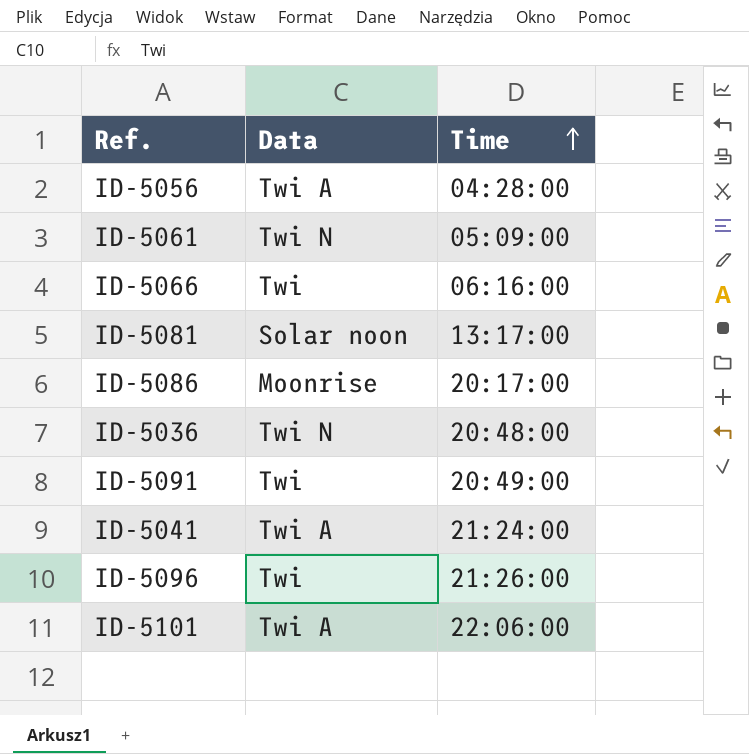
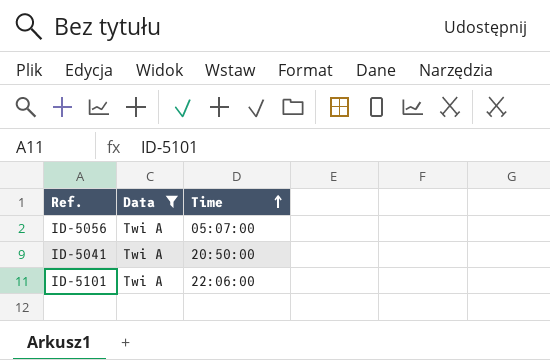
filter: none -> Data = Twi A
ID-5056 | Time: 04:28:00 -> 05:07:00
ID-5041 | Time: 21:24:00 -> 20:50:00

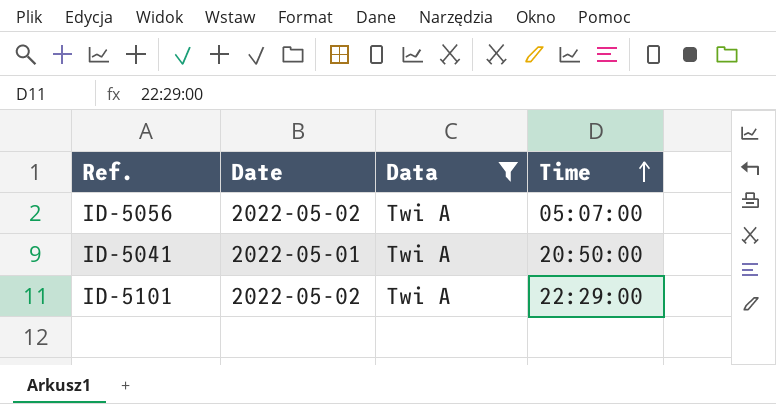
column Date | position: none -> 2
ID-5101 | Time: 22:06:00 -> 22:29:00

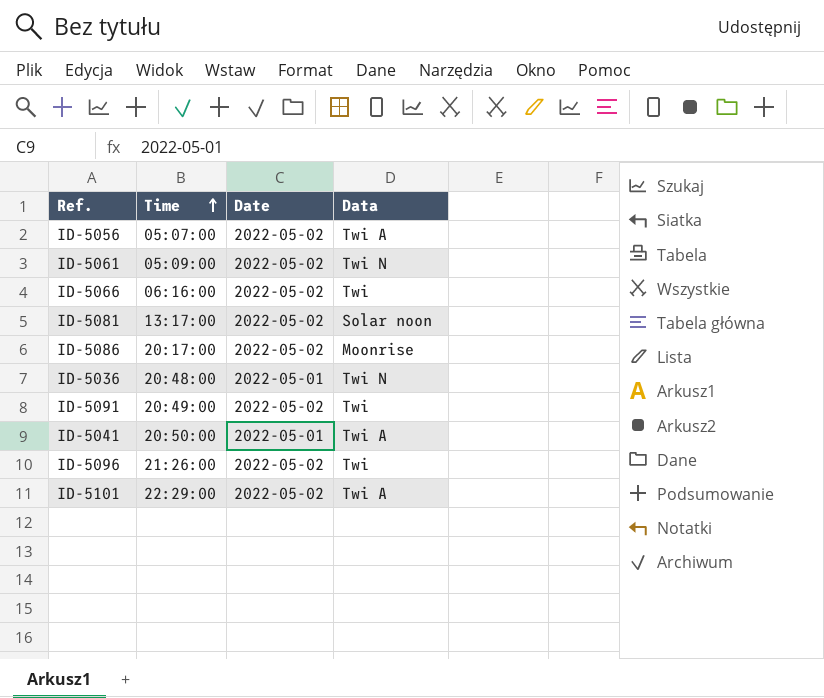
filter: Data = Twi A -> none
column Time | position: 4 -> 2

